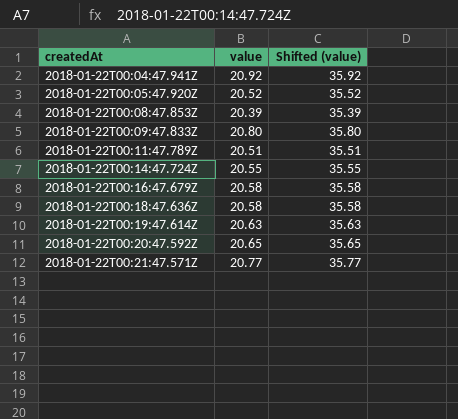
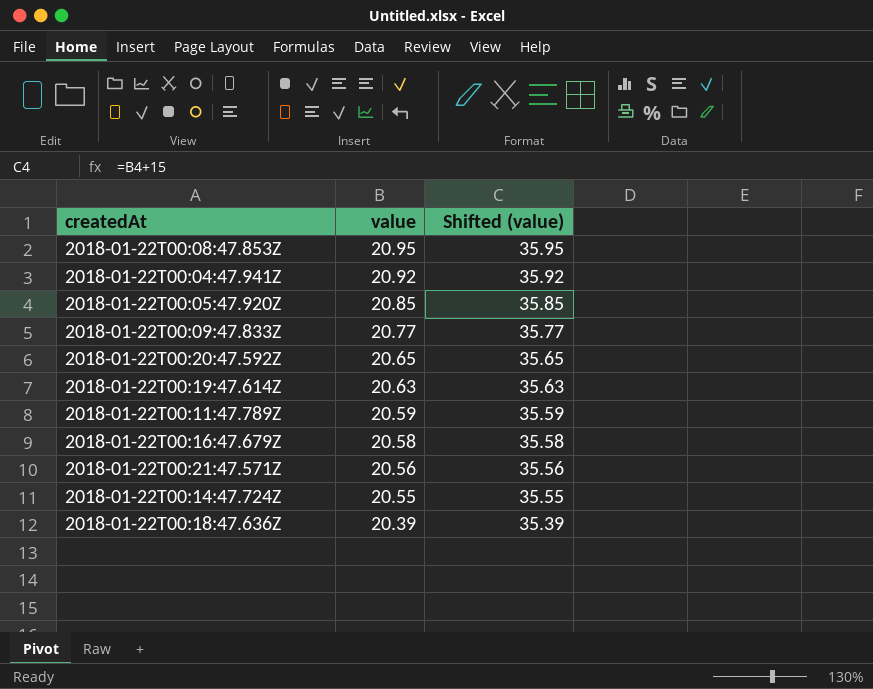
row order: createdAt ascending -> value descending
2018-01-22T00:08:47.853Z | value: 20.39 -> 20.95
2018-01-22T00:08:47.853Z | Shifted (value): 35.39 -> 35.95
2018-01-22T00:05:47.920Z | value: 20.52 -> 20.85
2018-01-22T00:05:47.920Z | Shifted (value): 35.52 -> 35.85
2018-01-22T00:09:47.833Z | value: 20.80 -> 20.77
2018-01-22T00:09:47.833Z | Shifted (value): 35.80 -> 35.77
2018-01-22T00:11:47.789Z | value: 20.51 -> 20.59
2018-01-22T00:11:47.789Z | Shifted (value): 35.51 -> 35.59
2018-01-22T00:21:47.571Z | value: 20.77 -> 20.56
2018-01-22T00:21:47.571Z | Shifted (value): 35.77 -> 35.56
2018-01-22T00:18:47.636Z | value: 20.58 -> 20.39
2018-01-22T00:18:47.636Z | Shifted (value): 35.58 -> 35.39

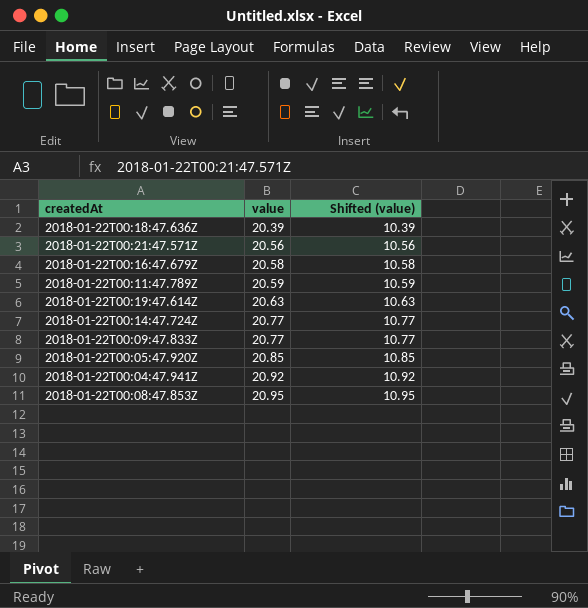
row order: value descending -> value ascending
column Shifted (value) | formula: [value] + 15 -> [value] - 10
row 2018-01-22T00:20:47.592Z: 20.65 | 35.65 -> none
2018-01-22T00:14:47.724Z | value: 20.55 -> 20.77

